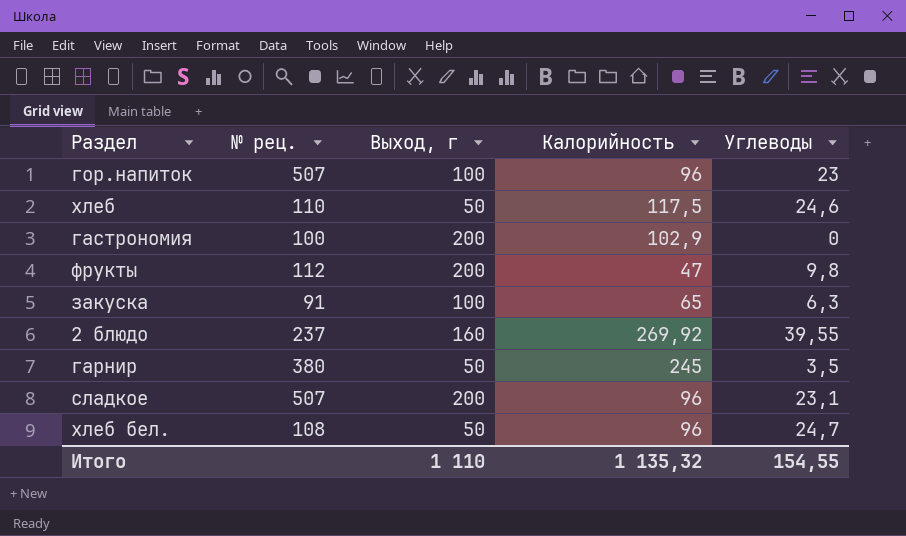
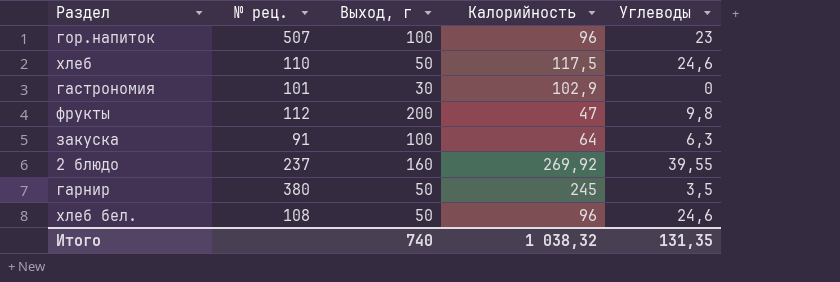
row сладкое: 507 | 200 | 96 | 23,1 -> none
гастрономия | № рец.: 100 -> 101
гастрономия | Выход, г: 200 -> 30
закуска | Калорийность: 65 -> 64
хлеб бел. | Углеводы: 24,7 -> 24,6
Итого | Выход, г: 1 110 -> 740
Итого | Калорийность: 1 135,32 -> 1 038,32
Итого | Углеводы: 154,55 -> 131,35

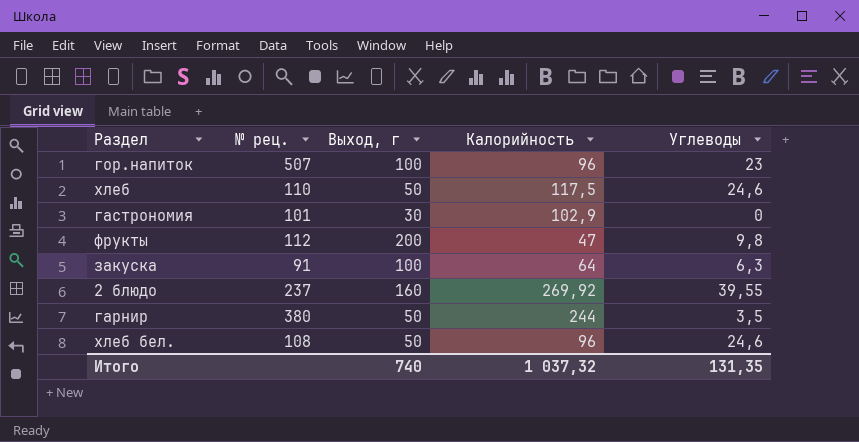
гарнир | Калорийность: 245 -> 244
Итого | Калорийность: 1 038,32 -> 1 037,32

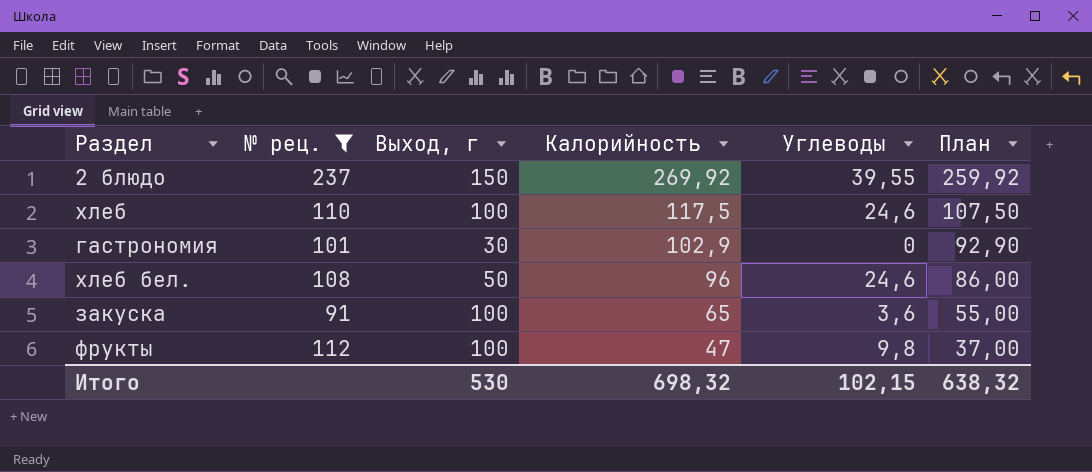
filter: none -> № рец. <= 237
row order: none -> Калорийность descending
column План | formula: none -> [Калорийность] - 10
2 блюдо | Выход, г: 160 -> 150
хлеб | Выход, г: 50 -> 100
закуска | Калорийность: 64 -> 65
закуска | Углеводы: 6,3 -> 3,6
фрукты | Выход, г: 200 -> 100
Итого | Выход, г: 740 -> 530
Итого | Калорийность: 1 037,32 -> 698,32
Итого | Углеводы: 131,35 -> 102,15

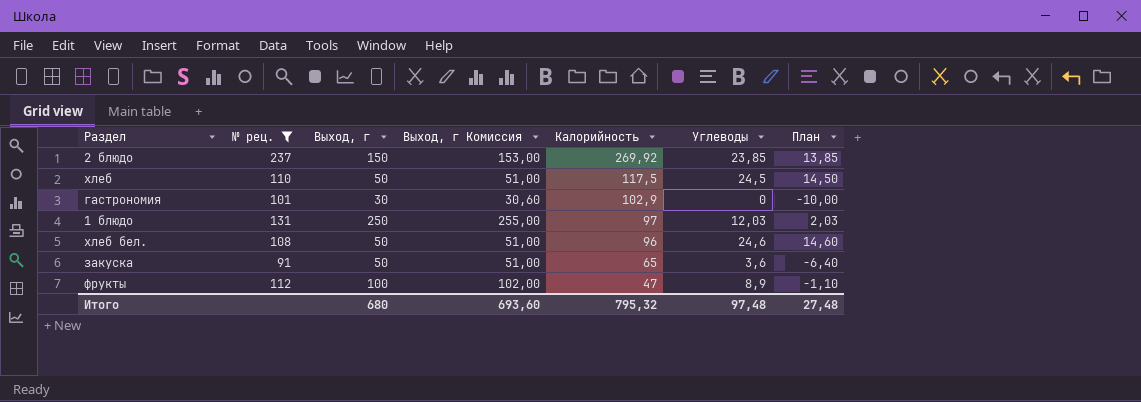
column Выход, г Комиссия | formula: none -> [Выход, г] * 1,02
column План | formula: [Калорийность] - 10 -> [Углеводы] - 10
2 блюдо | Углеводы: 39,55 -> 23,85
хлеб | Выход, г: 100 -> 50
хлеб | Углеводы: 24,6 -> 24,5
row 1 блюдо: none -> 131 | 250 | 255,00 | 97 | 12,03 | 2,03
закуска | Выход, г: 100 -> 50
фрукты | Углеводы: 9,8 -> 8,9
Итого | Выход, г: 530 -> 680
Итого | Калорийность: 698,32 -> 795,32
Итого | Углеводы: 102,15 -> 97,48
Итого | План: 638,32 -> 27,48

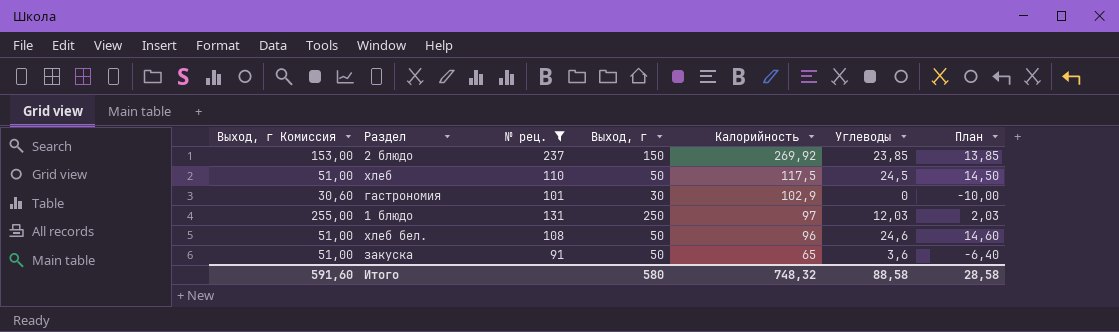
column Выход, г Комиссия | position: 4 -> 1
row фрукты: 112 | 100 | 102,00 | 47 | 8,9 | -1,10 -> none
Итого | Выход, г Комиссия: 693,60 -> 591,60
Итого | Выход, г: 680 -> 580
Итого | Калорийность: 795,32 -> 748,32
Итого | Углеводы: 97,48 -> 88,58
Итого | План: 27,48 -> 28,58

